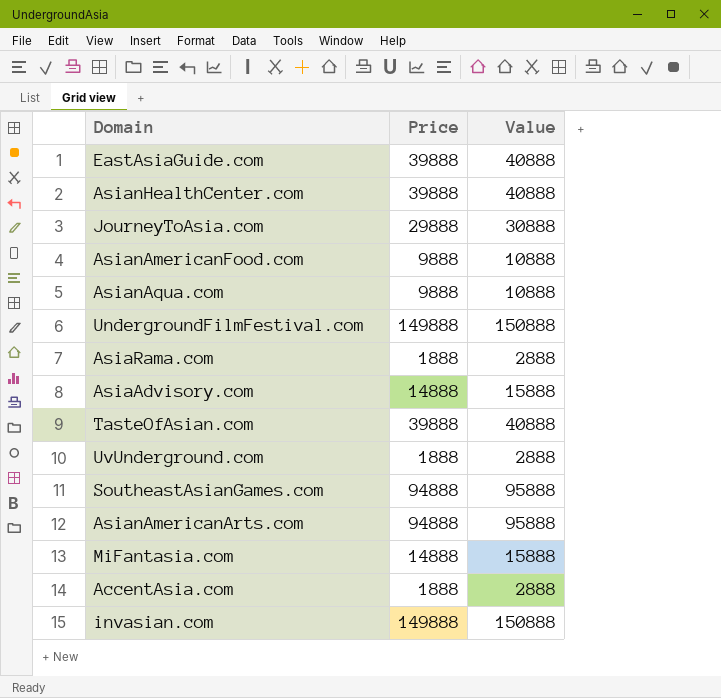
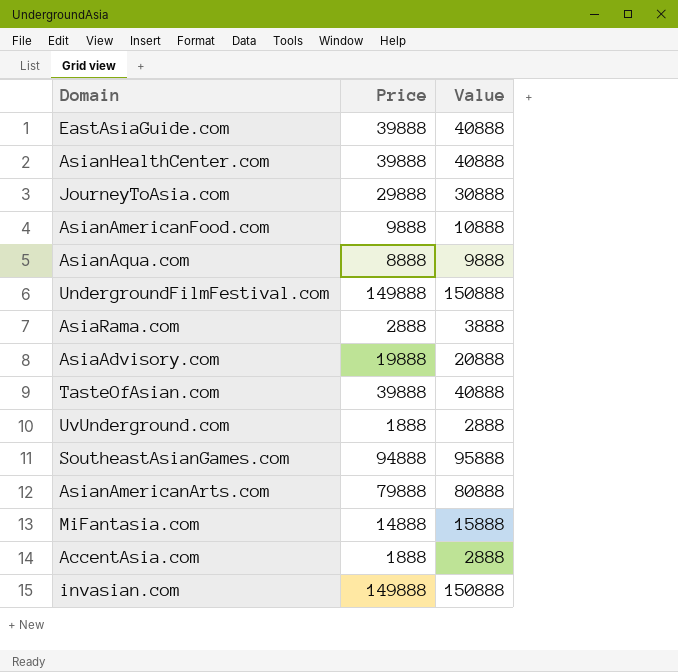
AsianAqua.com | Price: 9888 -> 8888
AsianAqua.com | Value: 10888 -> 9888
AsiaRama.com | Price: 1888 -> 2888
AsiaRama.com | Value: 2888 -> 3888
AsiaAdvisory.com | Price: 14888 -> 19888
AsiaAdvisory.com | Value: 15888 -> 20888
AsianAmericanArts.com | Price: 94888 -> 79888
AsianAmericanArts.com | Value: 95888 -> 80888

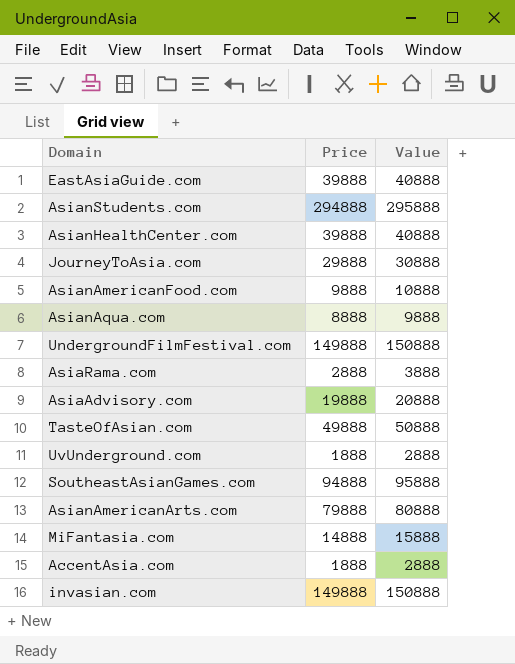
row AsianStudents.com: none -> 294888 | 295888
TasteOfAsian.com | Price: 39888 -> 49888
TasteOfAsian.com | Value: 40888 -> 50888

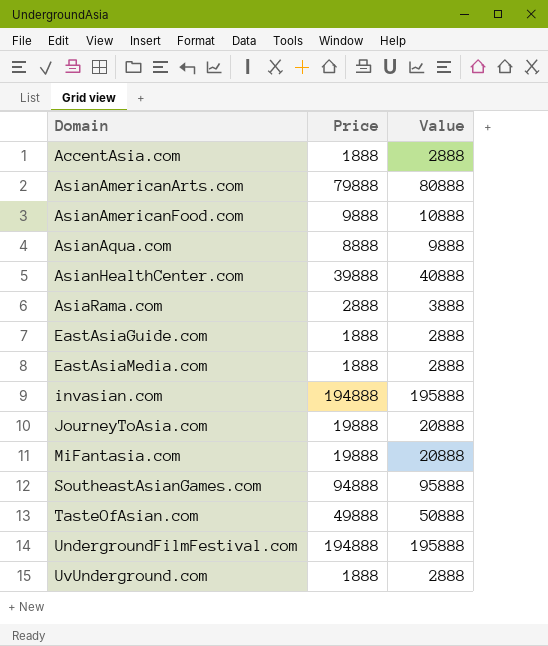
row order: none -> Domain ascending
row AsianStudents.com: 294888 | 295888 -> none
row AsiaAdvisory.com: 19888 | 20888 -> none
EastAsiaGuide.com | Price: 39888 -> 1888
EastAsiaGuide.com | Value: 40888 -> 2888
row EastAsiaMedia.com: none -> 1888 | 2888
invasian.com | Price: 149888 -> 194888
invasian.com | Value: 150888 -> 195888
JourneyToAsia.com | Price: 29888 -> 19888
JourneyToAsia.com | Value: 30888 -> 20888
MiFantasia.com | Price: 14888 -> 19888
MiFantasia.com | Value: 15888 -> 20888
UndergroundFilmFestival.com | Price: 149888 -> 194888
UndergroundFilmFestival.com | Value: 150888 -> 195888

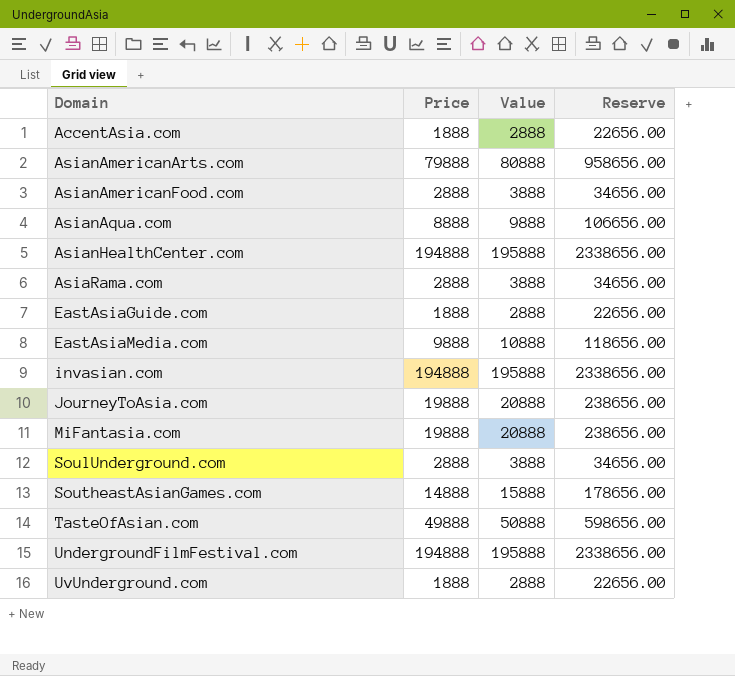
column Reserve | formula: none -> [Price] * 12
AsianAmericanFood.com | Price: 9888 -> 2888
AsianAmericanFood.com | Value: 10888 -> 3888
AsianHealthCenter.com | Price: 39888 -> 194888
AsianHealthCenter.com | Value: 40888 -> 195888
EastAsiaMedia.com | Price: 1888 -> 9888
EastAsiaMedia.com | Value: 2888 -> 10888
row SoulUnderground.com: none -> 2888 | 3888 | 34656.00
SoutheastAsianGames.com | Price: 94888 -> 14888
SoutheastAsianGames.com | Value: 95888 -> 15888

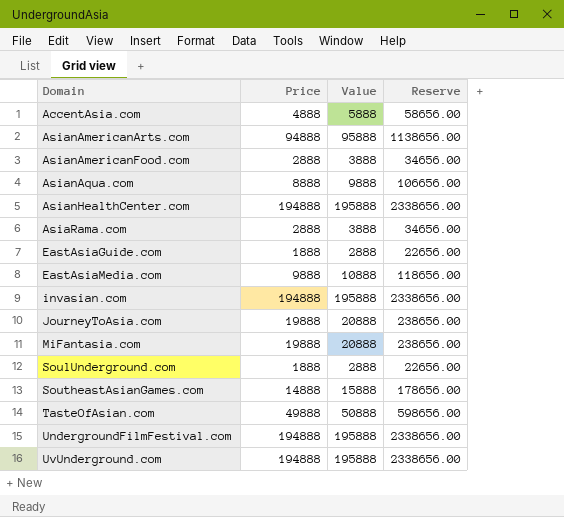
AccentAsia.com | Price: 1888 -> 4888
AccentAsia.com | Value: 2888 -> 5888
AccentAsia.com | Reserve: 22656.00 -> 58656.00
AsianAmericanArts.com | Price: 79888 -> 94888
AsianAmericanArts.com | Value: 80888 -> 95888
AsianAmericanArts.com | Reserve: 958656.00 -> 1138656.00
SoulUnderground.com | Price: 2888 -> 1888
SoulUnderground.com | Value: 3888 -> 2888
SoulUnderground.com | Reserve: 34656.00 -> 22656.00
UvUnderground.com | Price: 1888 -> 194888
UvUnderground.com | Value: 2888 -> 195888
UvUnderground.com | Reserve: 22656.00 -> 2338656.00

